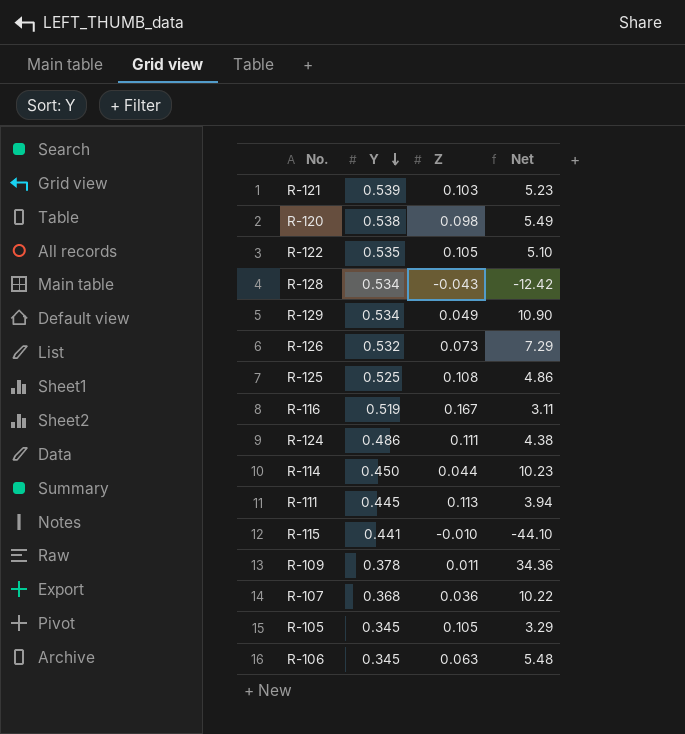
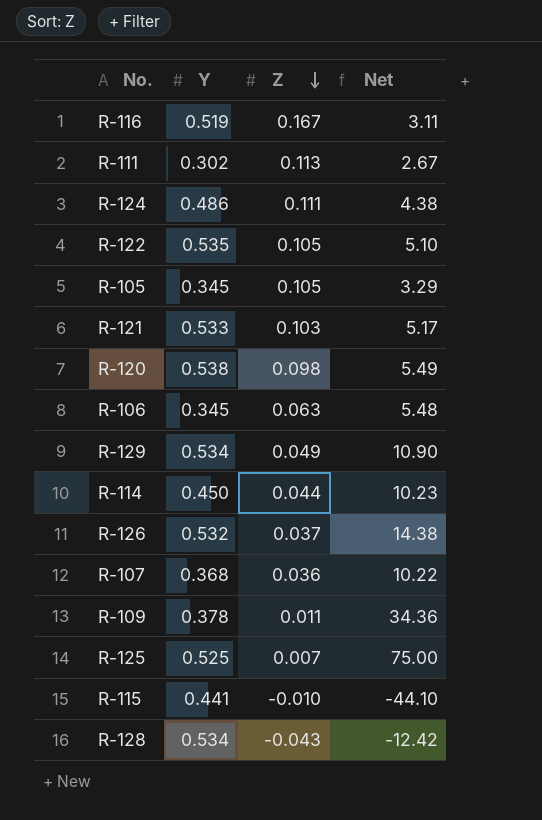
row order: Y descending -> Z descending
R-111 | Y: 0.445 -> 0.302
R-111 | Net: 3.94 -> 2.67
R-121 | Y: 0.539 -> 0.533
R-121 | Net: 5.23 -> 5.17
R-126 | Z: 0.073 -> 0.037
R-126 | Net: 7.29 -> 14.38
R-125 | Z: 0.108 -> 0.007
R-125 | Net: 4.86 -> 75.00

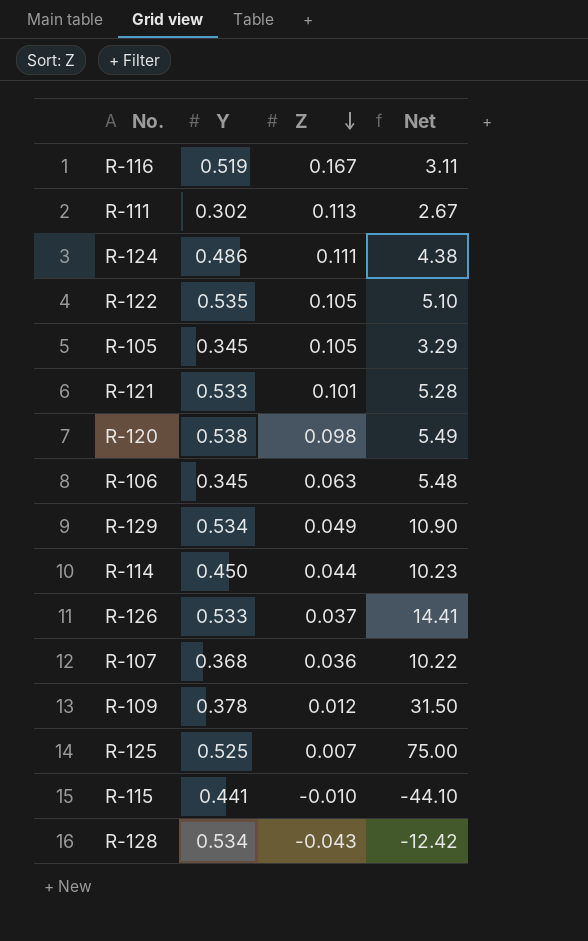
R-121 | Z: 0.103 -> 0.101
R-121 | Net: 5.17 -> 5.28
R-126 | Y: 0.532 -> 0.533
R-126 | Net: 14.38 -> 14.41
R-109 | Z: 0.011 -> 0.012
R-109 | Net: 34.36 -> 31.50

